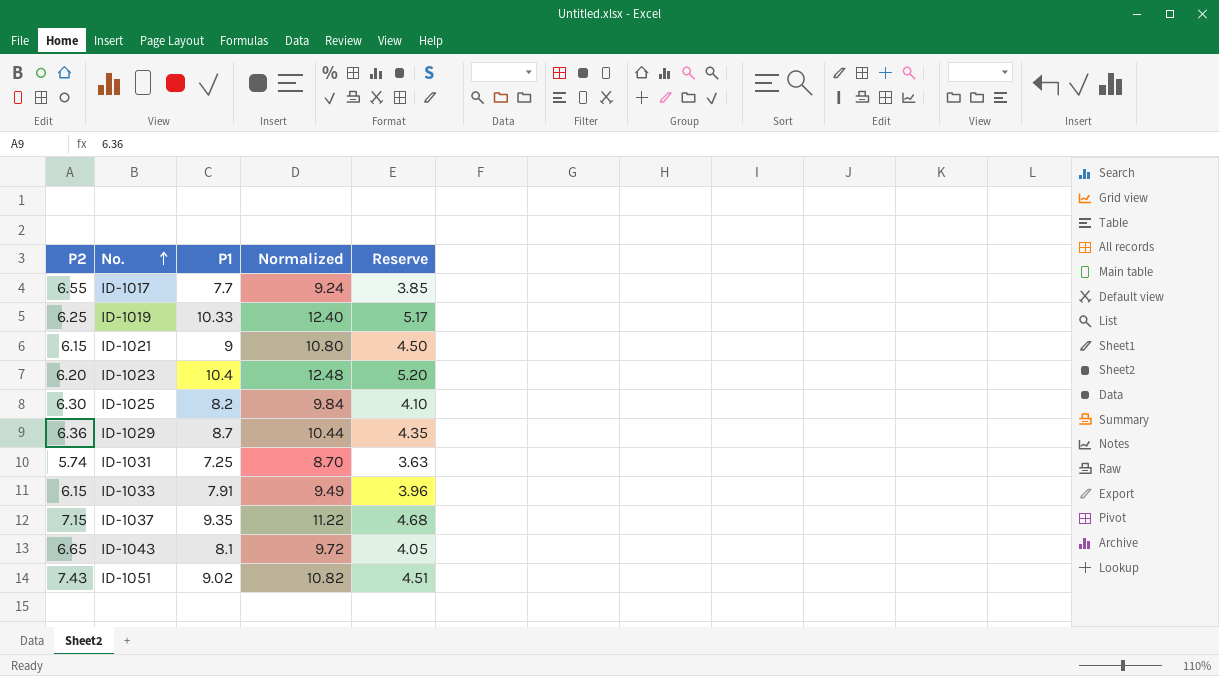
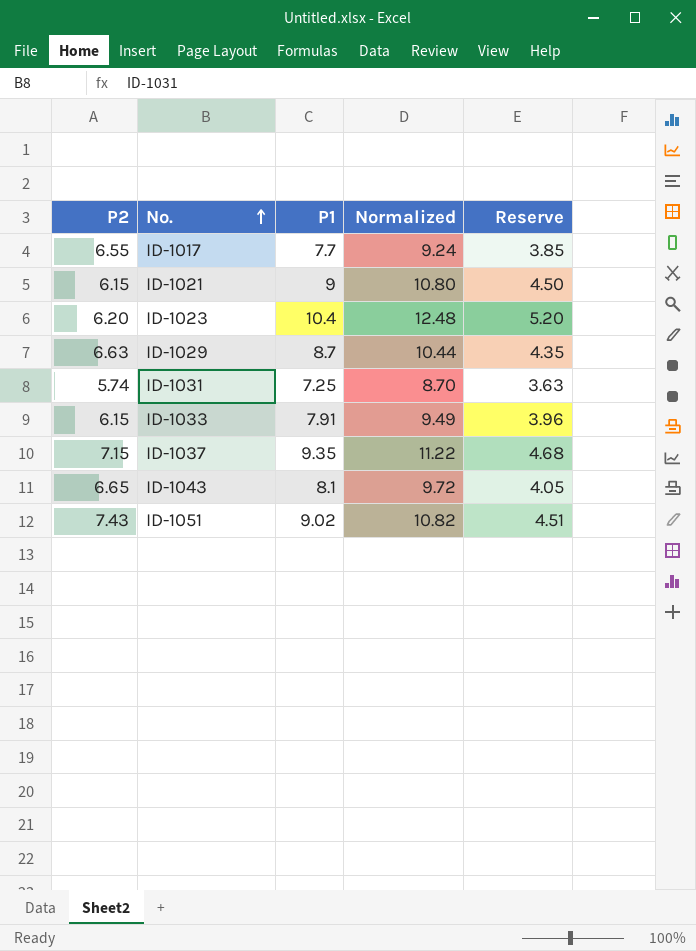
row ID-1019: 6.25 | 10.33 | 12.40 | 5.17 -> none
row ID-1025: 6.30 | 8.2 | 9.84 | 4.10 -> none
ID-1029 | P2: 6.36 -> 6.63

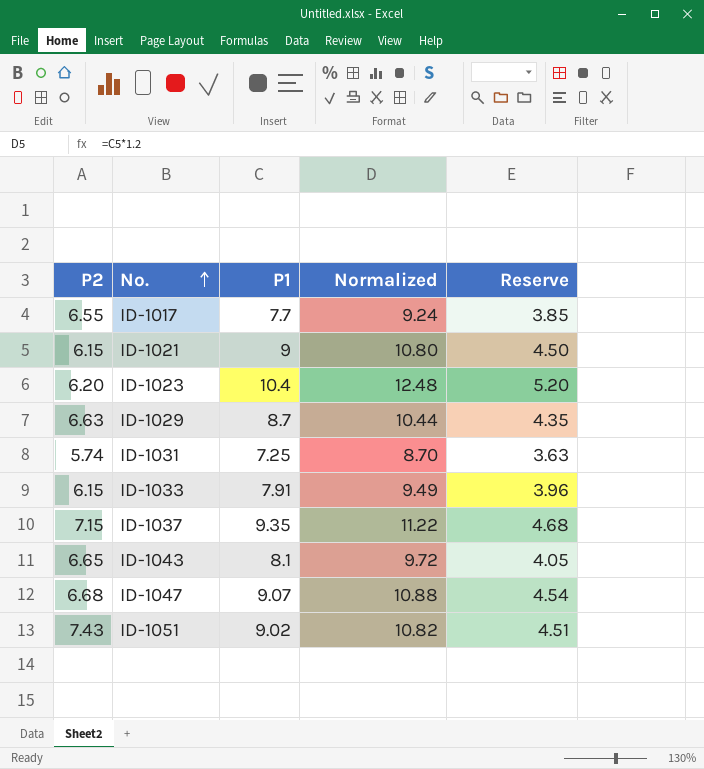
row ID-1047: none -> 6.68 | 9.07 | 10.88 | 4.54

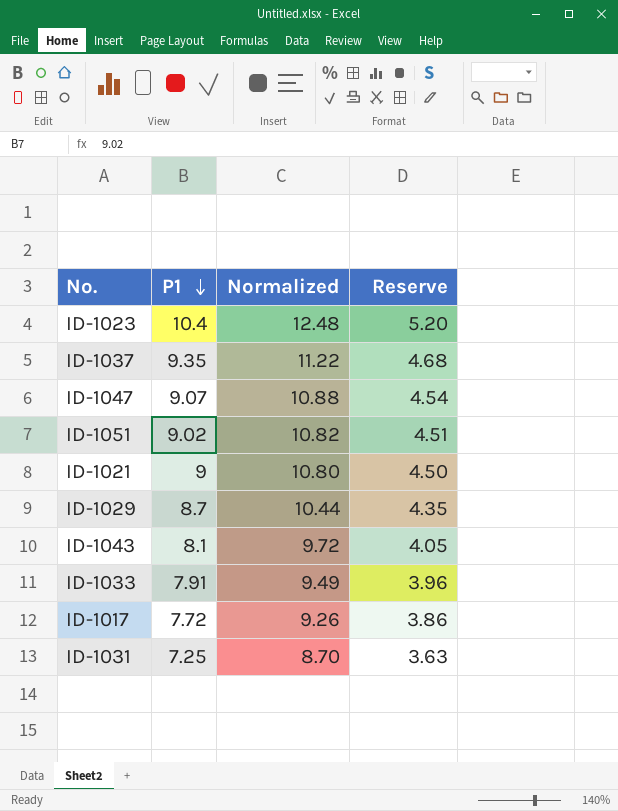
row order: No. ascending -> P1 descending
column P2 | position: 1 -> none
ID-1017 | P1: 7.7 -> 7.72
ID-1017 | Normalized: 9.24 -> 9.26
ID-1017 | Reserve: 3.85 -> 3.86

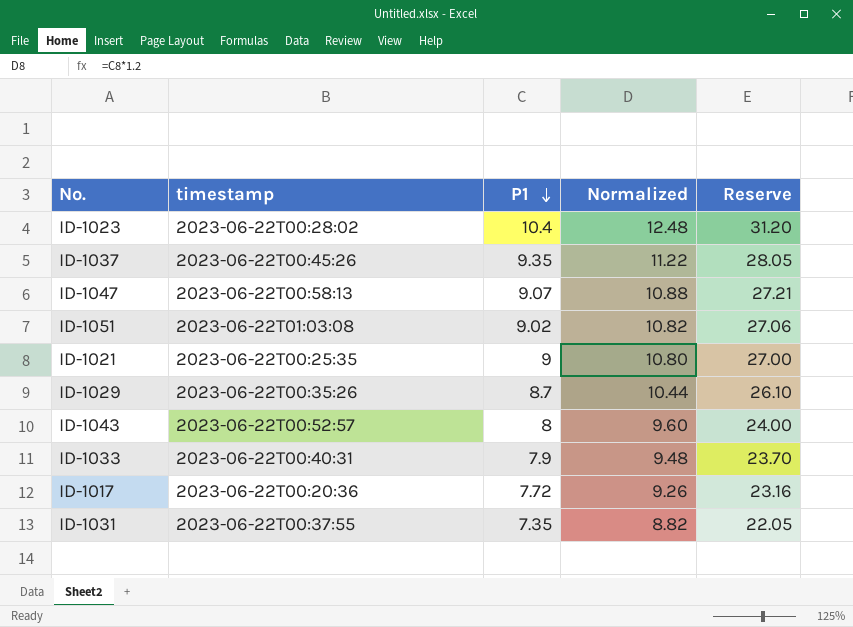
column timestamp | position: none -> 2
column Reserve | formula: [P1] * 0.5 -> [P1] * 3
ID-1043 | P1: 8.1 -> 8
ID-1043 | Normalized: 9.72 -> 9.60
ID-1033 | P1: 7.91 -> 7.9
ID-1033 | Normalized: 9.49 -> 9.48
ID-1031 | P1: 7.25 -> 7.35
ID-1031 | Normalized: 8.70 -> 8.82

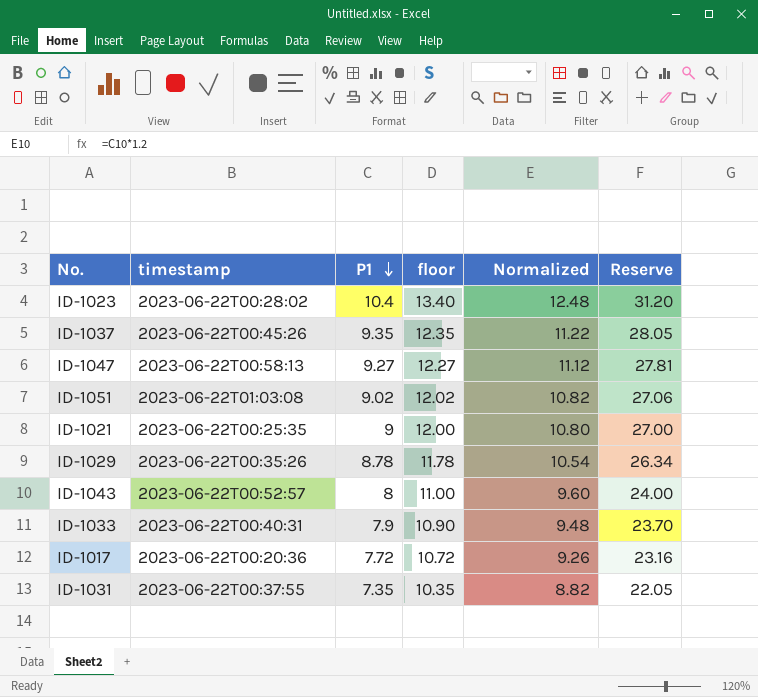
column floor | formula: none -> [P1] + 3
ID-1047 | P1: 9.07 -> 9.27
ID-1047 | Normalized: 10.88 -> 11.12
ID-1047 | Reserve: 27.21 -> 27.81
ID-1029 | P1: 8.7 -> 8.78
ID-1029 | Normalized: 10.44 -> 10.54
ID-1029 | Reserve: 26.10 -> 26.34

